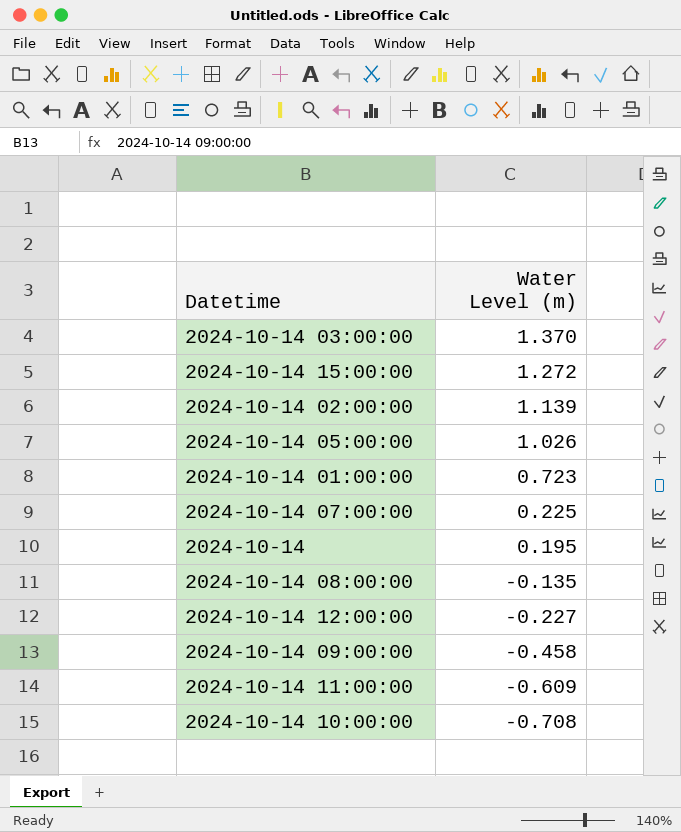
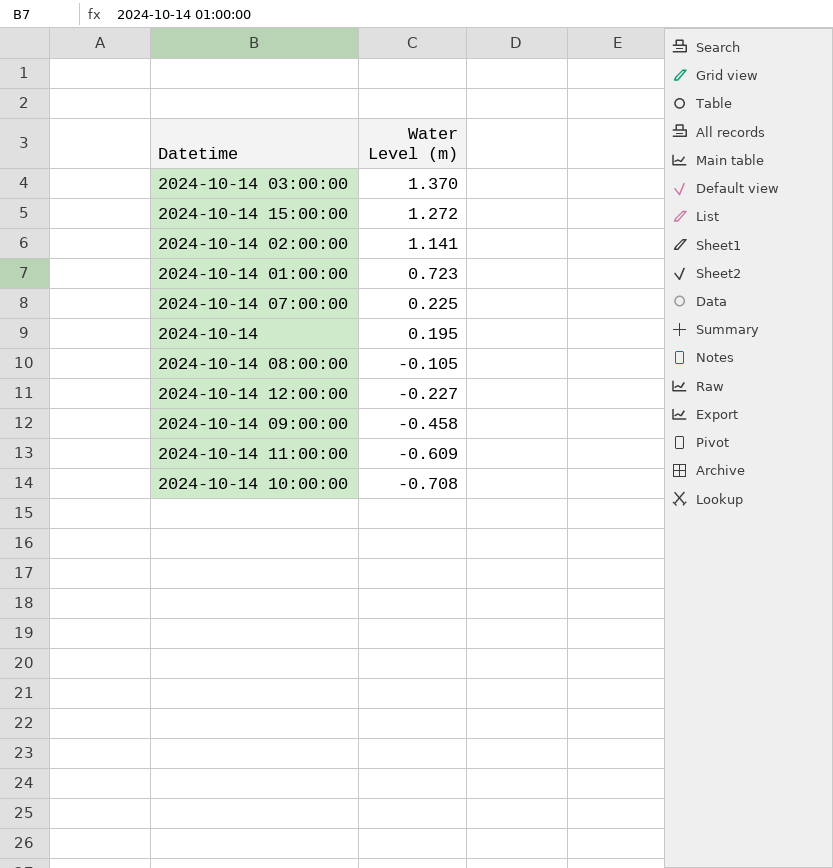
row 2024-10-14 05:00:00: 1.026 -> none
2024-10-14 02:00:00 | Water Level (m): 1.139 -> 1.141
2024-10-14 08:00:00 | Water Level (m): -0.135 -> -0.105

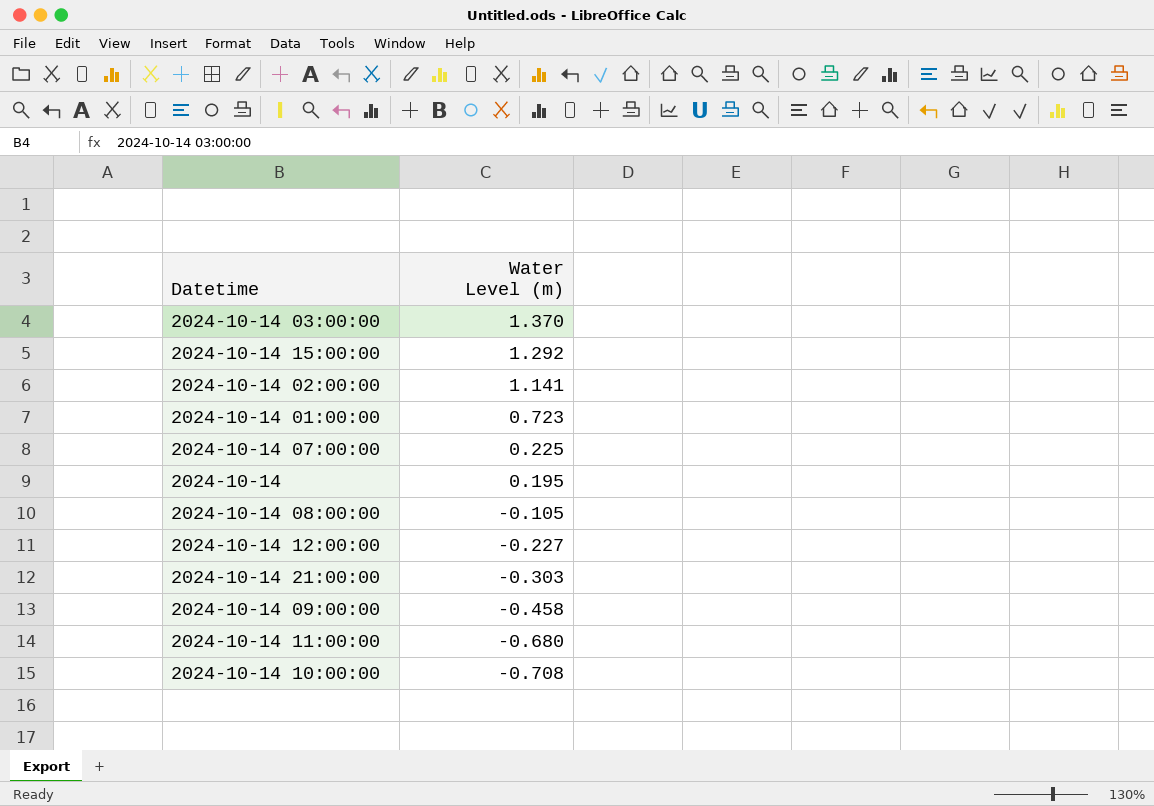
2024-10-14 15:00:00 | Water Level (m): 1.272 -> 1.292
row 2024-10-14 21:00:00: none -> -0.303
2024-10-14 11:00:00 | Water Level (m): -0.609 -> -0.680

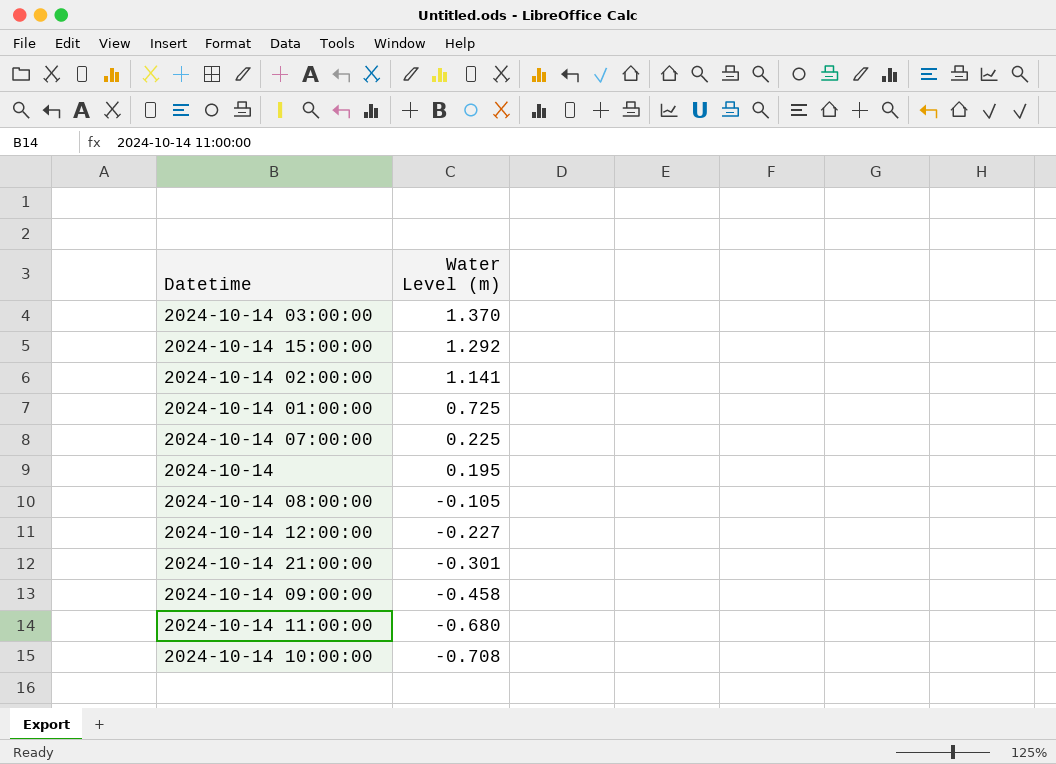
2024-10-14 01:00:00 | Water Level (m): 0.723 -> 0.725
2024-10-14 21:00:00 | Water Level (m): -0.303 -> -0.301

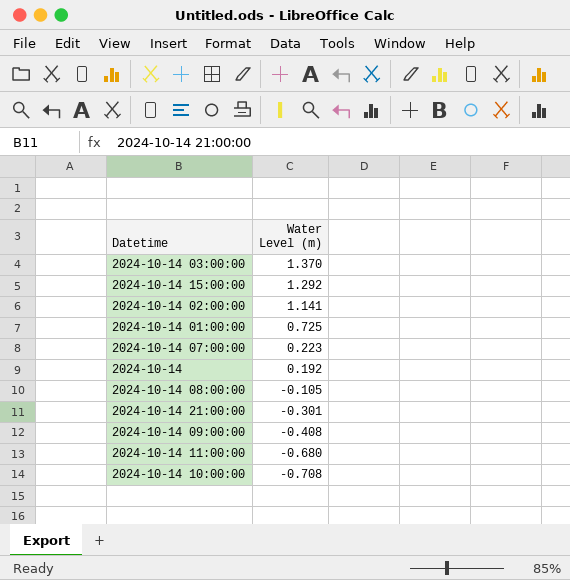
row 2024-10-14 12:00:00: -0.227 -> none
2024-10-14 07:00:00 | Water Level (m): 0.225 -> 0.223
2024-10-14 | Water Level (m): 0.195 -> 0.192
2024-10-14 09:00:00 | Water Level (m): -0.458 -> -0.408

